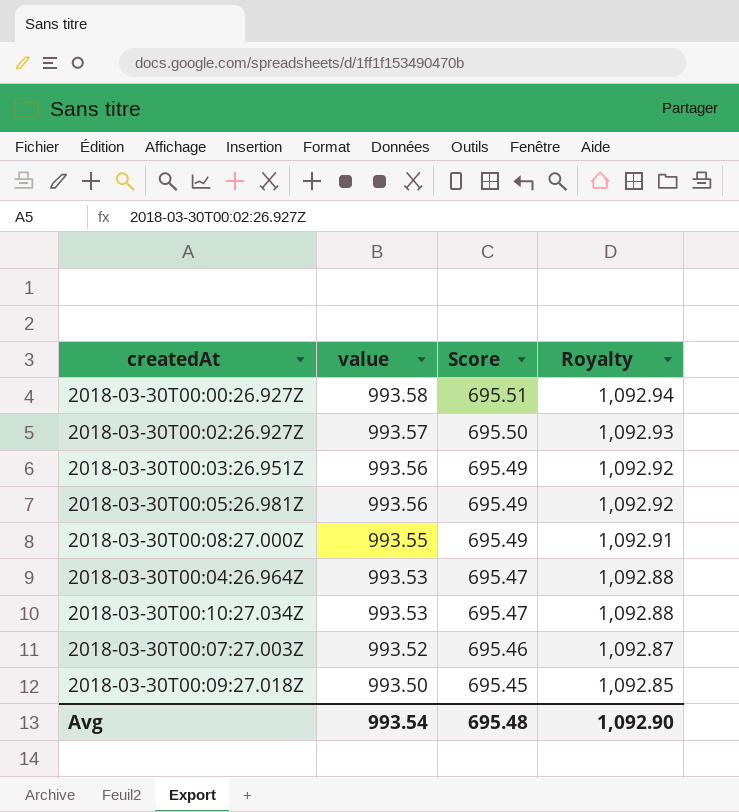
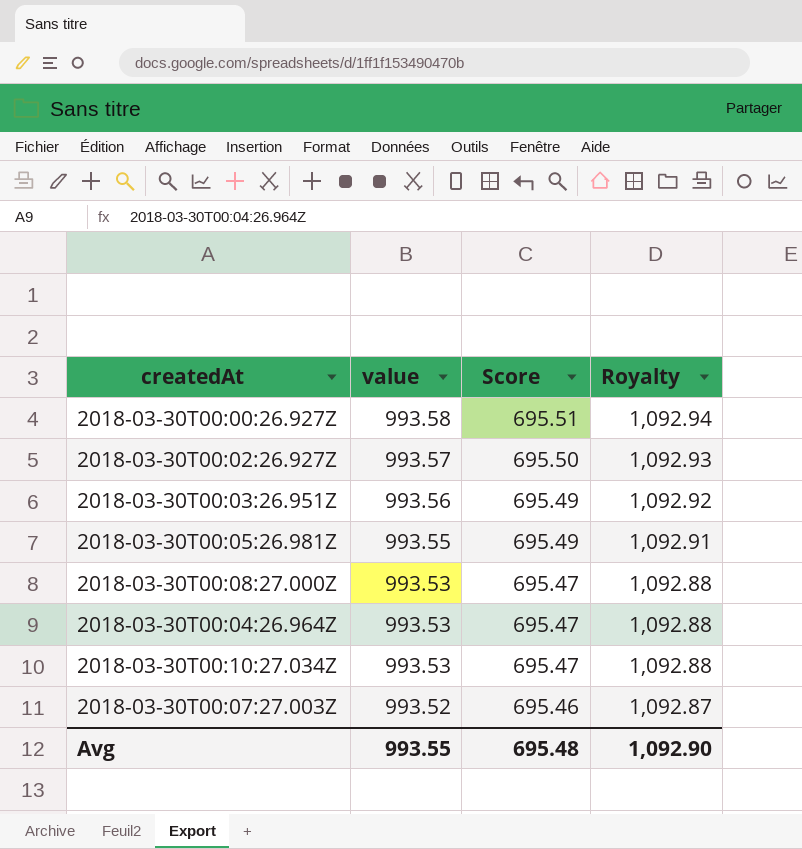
row 2018-03-30T00:09:27.018Z: 993.50 | 695.45 | 1,092.85 -> none
2018-03-30T00:05:26.981Z | value: 993.56 -> 993.55
2018-03-30T00:05:26.981Z | Royalty: 1,092.92 -> 1,092.91
2018-03-30T00:08:27.000Z | value: 993.55 -> 993.53
2018-03-30T00:08:27.000Z | Score: 695.49 -> 695.47
2018-03-30T00:08:27.000Z | Royalty: 1,092.91 -> 1,092.88
Avg | value: 993.54 -> 993.55

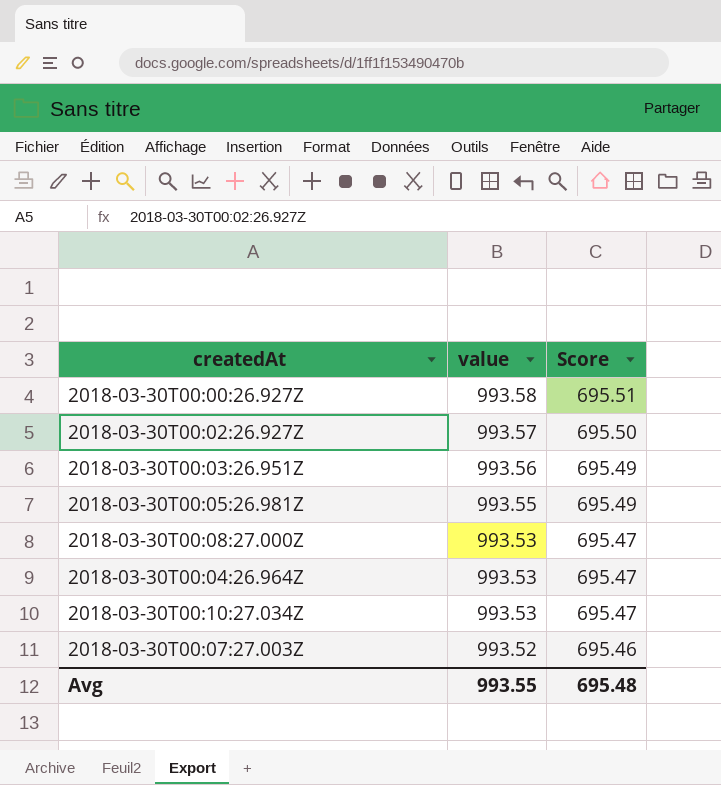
column Royalty | formula: [value] * 1.1 -> none

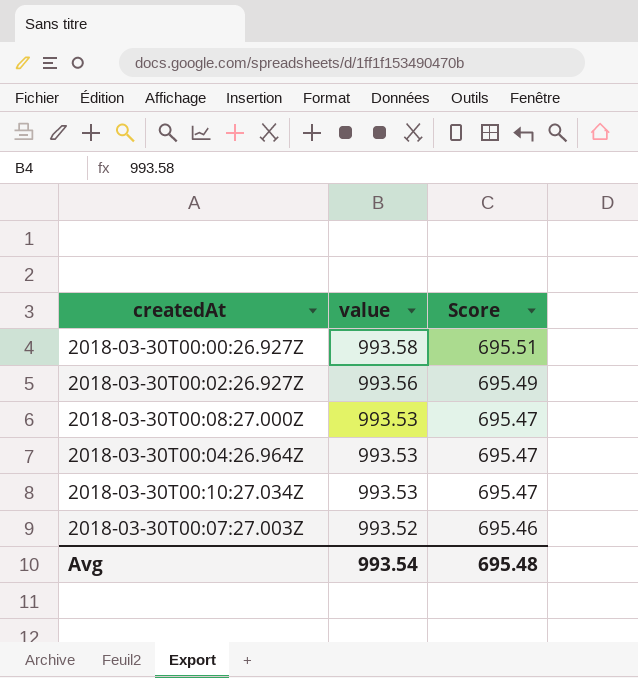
row 2018-03-30T00:03:26.951Z: 993.56 | 695.49 -> none
row 2018-03-30T00:05:26.981Z: 993.55 | 695.49 -> none
2018-03-30T00:02:26.927Z | value: 993.57 -> 993.56
2018-03-30T00:02:26.927Z | Score: 695.50 -> 695.49
Avg | value: 993.55 -> 993.54

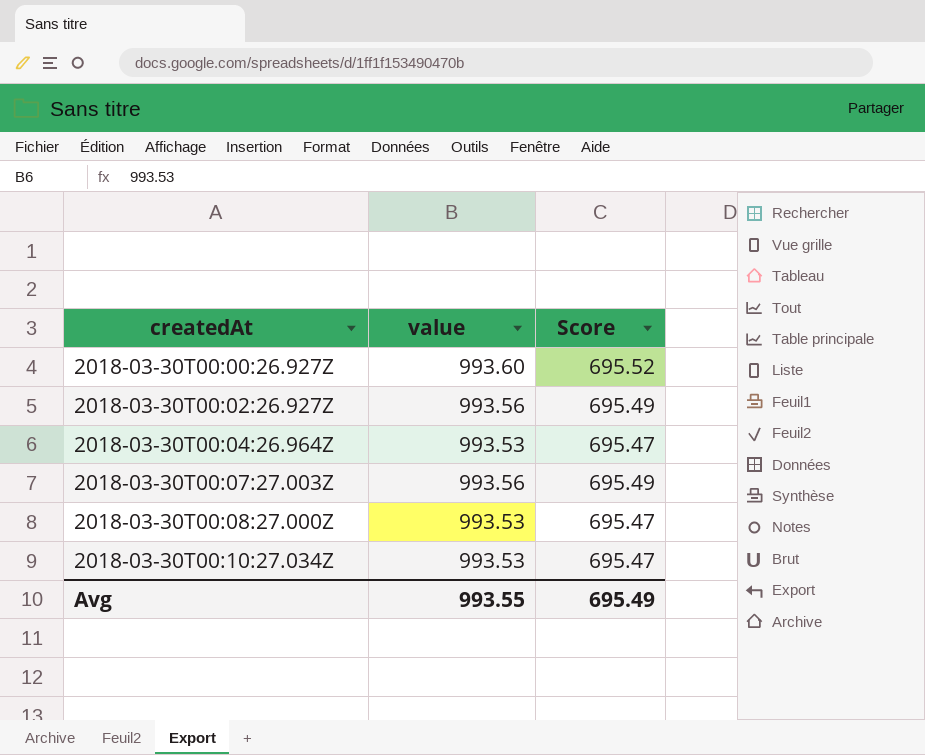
row order: value descending -> createdAt ascending
2018-03-30T00:00:26.927Z | value: 993.58 -> 993.60
2018-03-30T00:00:26.927Z | Score: 695.51 -> 695.52
2018-03-30T00:07:27.003Z | value: 993.52 -> 993.56
2018-03-30T00:07:27.003Z | Score: 695.46 -> 695.49
Avg | value: 993.54 -> 993.55
Avg | Score: 695.48 -> 695.49

